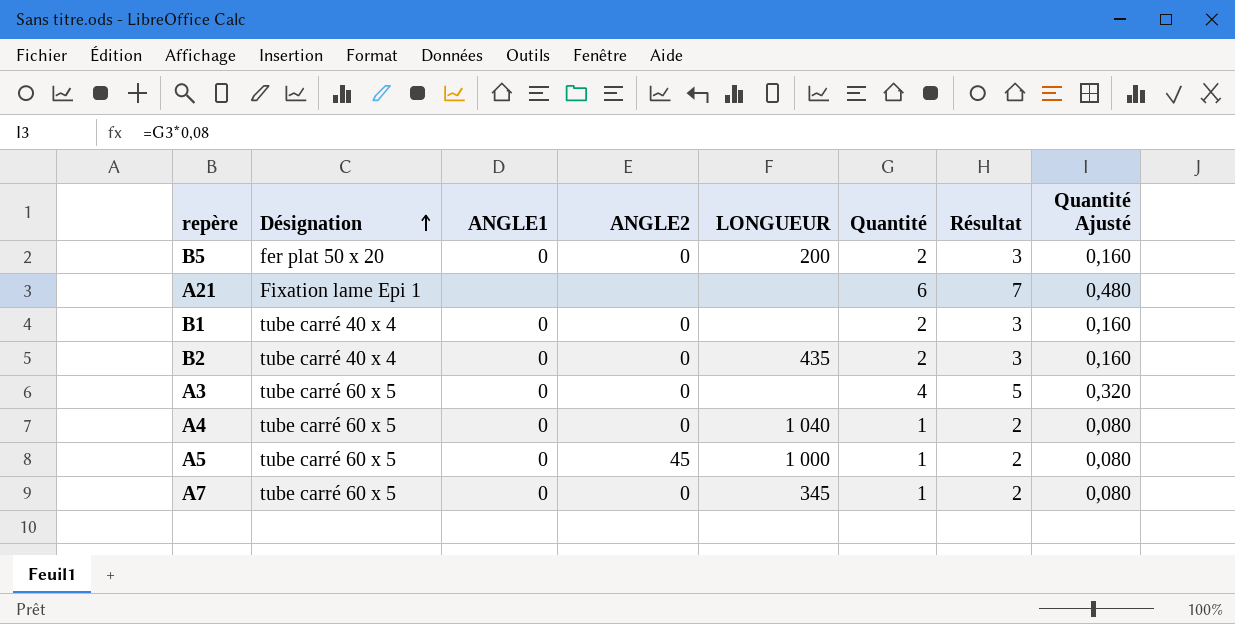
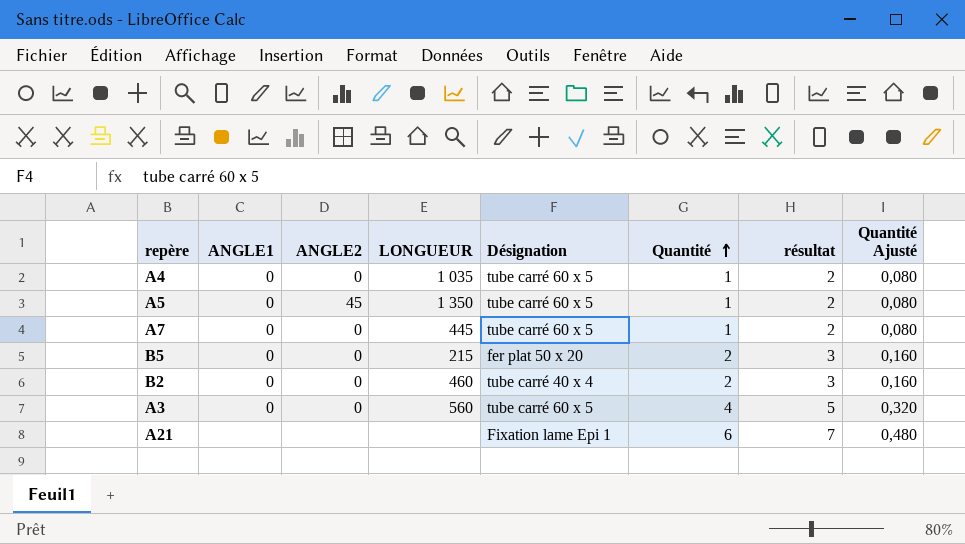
row order: Désignation ascending -> Quantité ascending
column Désignation | position: 2 -> 5
column name: Résultat -> résultat
row B1: tube carré 40 x 4 | 0 | 0 | none | 2 | 3 | 0,160 -> none
A4 | LONGUEUR: 1 040 -> 1 035
A5 | LONGUEUR: 1 000 -> 1 350
A7 | LONGUEUR: 345 -> 445
B5 | LONGUEUR: 200 -> 215
B2 | LONGUEUR: 435 -> 460
A3 | LONGUEUR: none -> 560

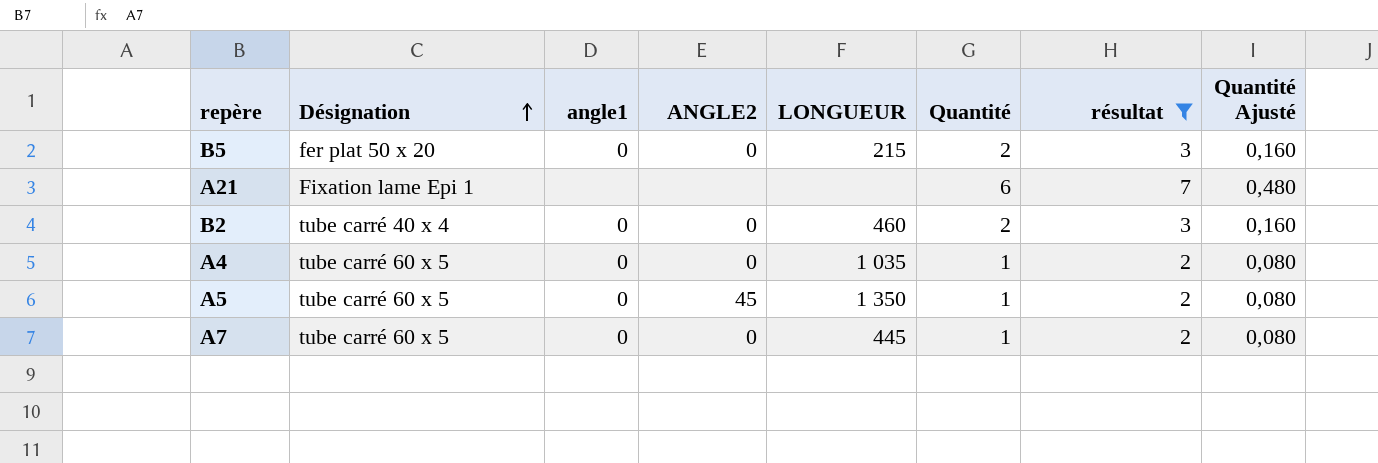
filter: none -> résultat != 5
row order: Quantité ascending -> Désignation ascending
column Désignation | position: 5 -> 2
column name: ANGLE1 -> angle1

